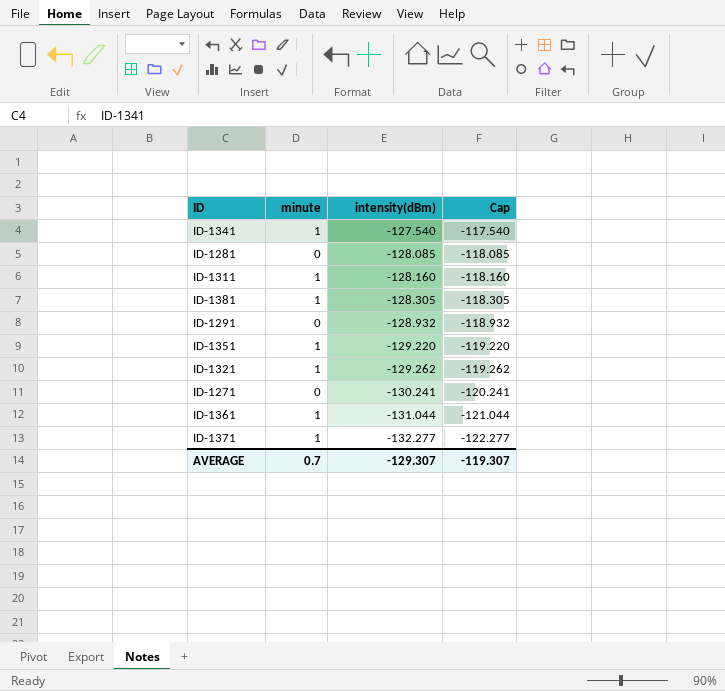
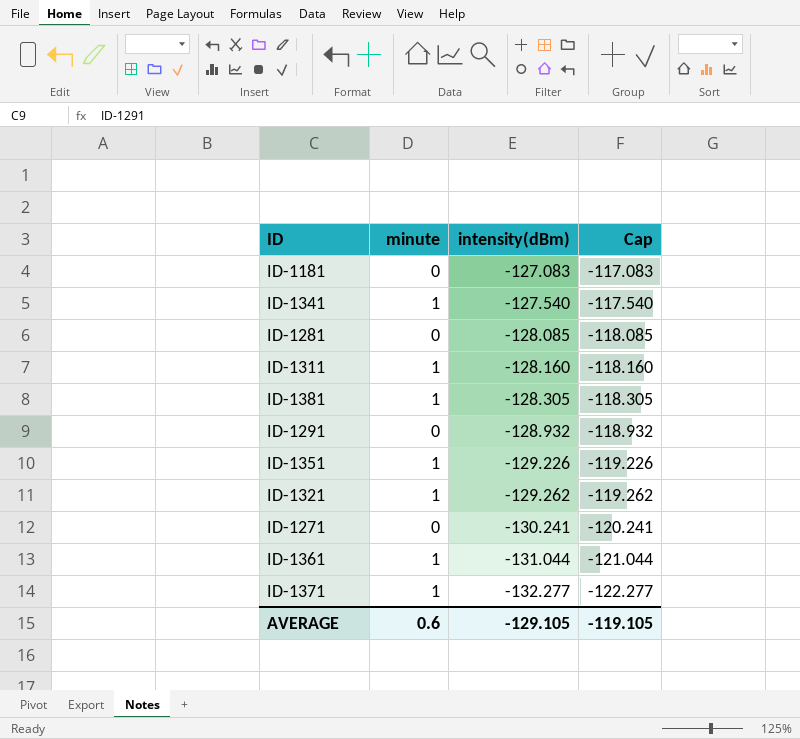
row ID-1181: none -> 0 | -127.083 | -117.083
ID-1351 | intensity(dBm): -129.220 -> -129.226
ID-1351 | Cap: -119.220 -> -119.226
AVERAGE | minute: 0.7 -> 0.6
AVERAGE | intensity(dBm): -129.307 -> -129.105
AVERAGE | Cap: -119.307 -> -119.105

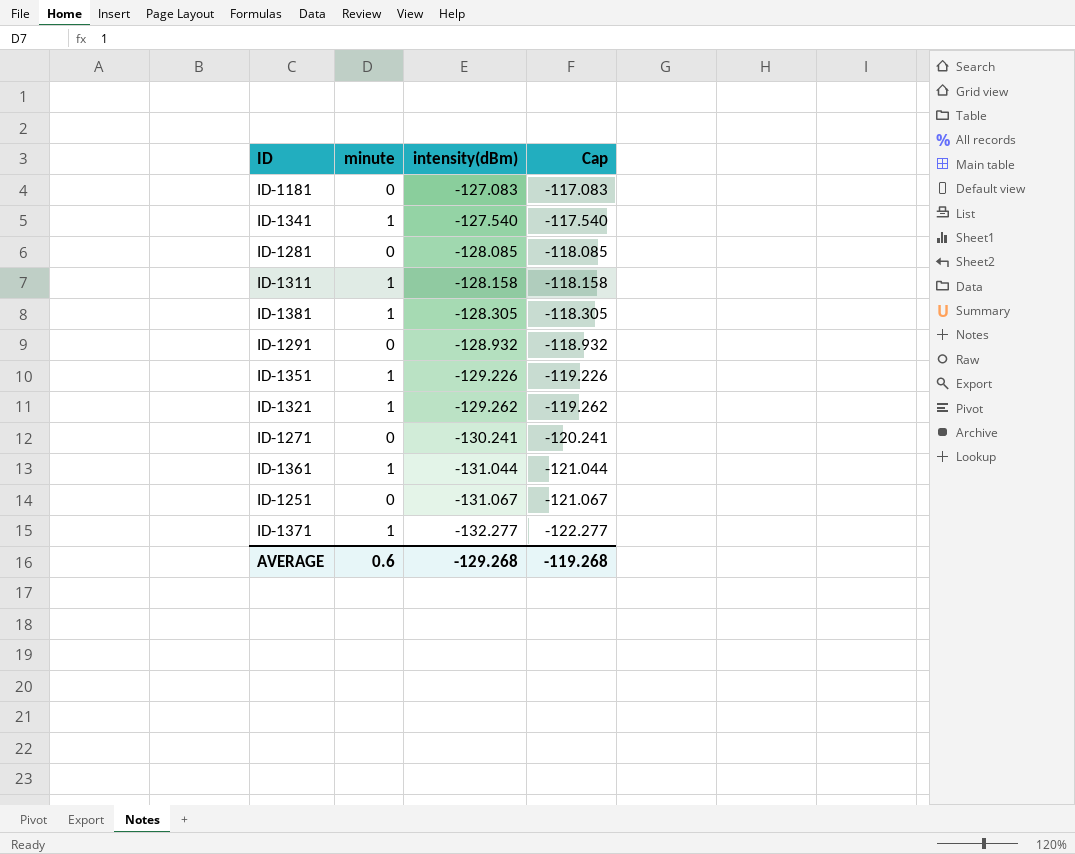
ID-1311 | intensity(dBm): -128.160 -> -128.158
ID-1311 | Cap: -118.160 -> -118.158
row ID-1251: none -> 0 | -131.067 | -121.067
AVERAGE | intensity(dBm): -129.105 -> -129.268
AVERAGE | Cap: -119.105 -> -119.268

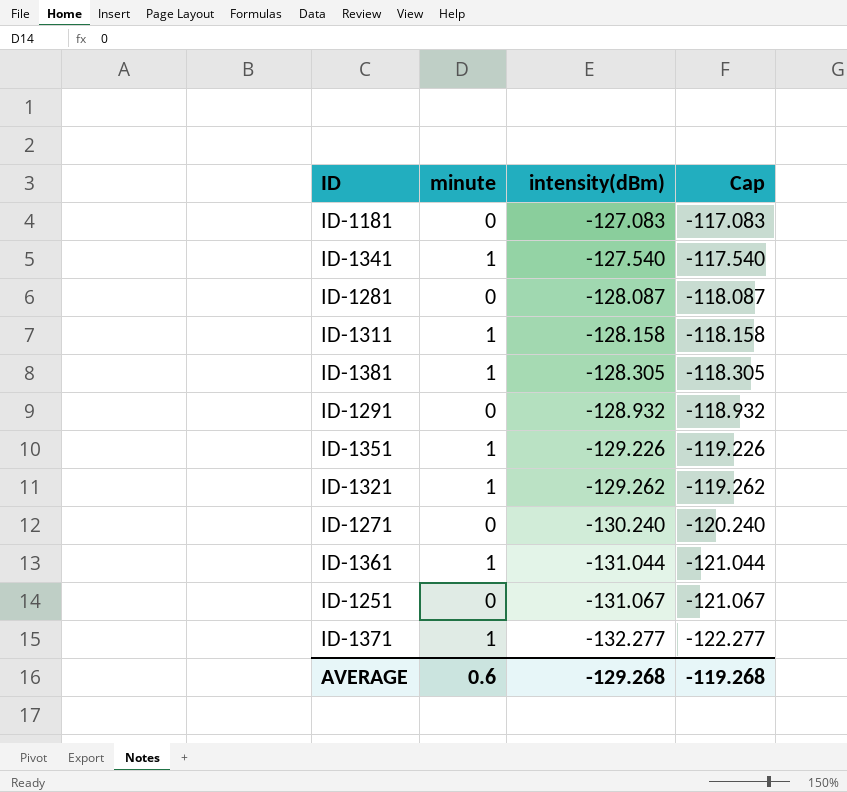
ID-1281 | intensity(dBm): -128.085 -> -128.087
ID-1281 | Cap: -118.085 -> -118.087
ID-1271 | intensity(dBm): -130.241 -> -130.240
ID-1271 | Cap: -120.241 -> -120.240

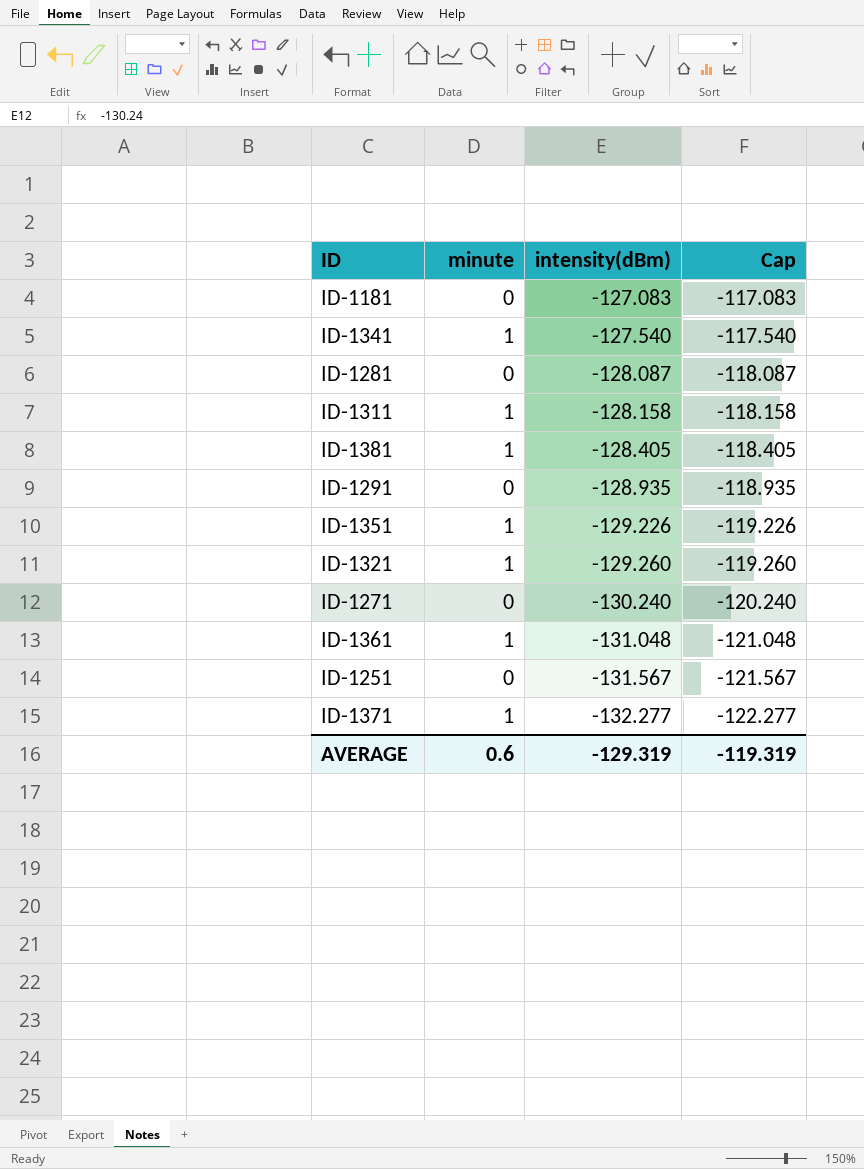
ID-1381 | intensity(dBm): -128.305 -> -128.405
ID-1381 | Cap: -118.305 -> -118.405
ID-1291 | intensity(dBm): -128.932 -> -128.935
ID-1291 | Cap: -118.932 -> -118.935
ID-1321 | intensity(dBm): -129.262 -> -129.260
ID-1321 | Cap: -119.262 -> -119.260
ID-1361 | intensity(dBm): -131.044 -> -131.048
ID-1361 | Cap: -121.044 -> -121.048
ID-1251 | intensity(dBm): -131.067 -> -131.567
ID-1251 | Cap: -121.067 -> -121.567
AVERAGE | intensity(dBm): -129.268 -> -129.319
AVERAGE | Cap: -119.268 -> -119.319

